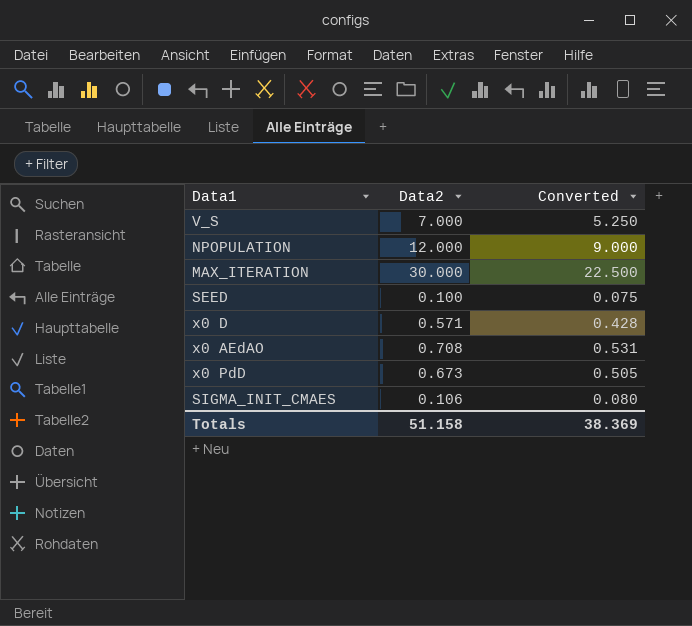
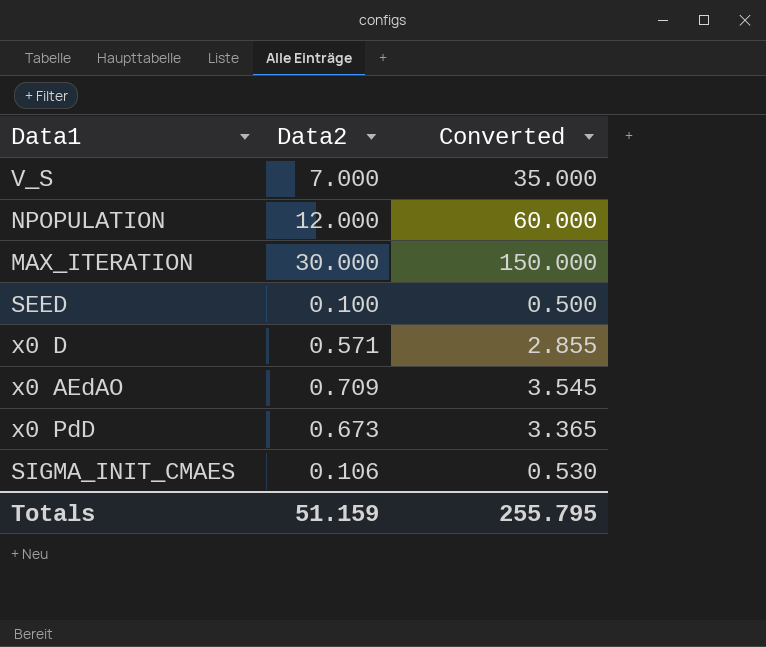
column Converted | formula: [Data2] * 0.75 -> [Data2] * 5
x0 AEdAO | Data2: 0.708 -> 0.709
Totals | Data2: 51.158 -> 51.159
Totals | Converted: 38.369 -> 255.795

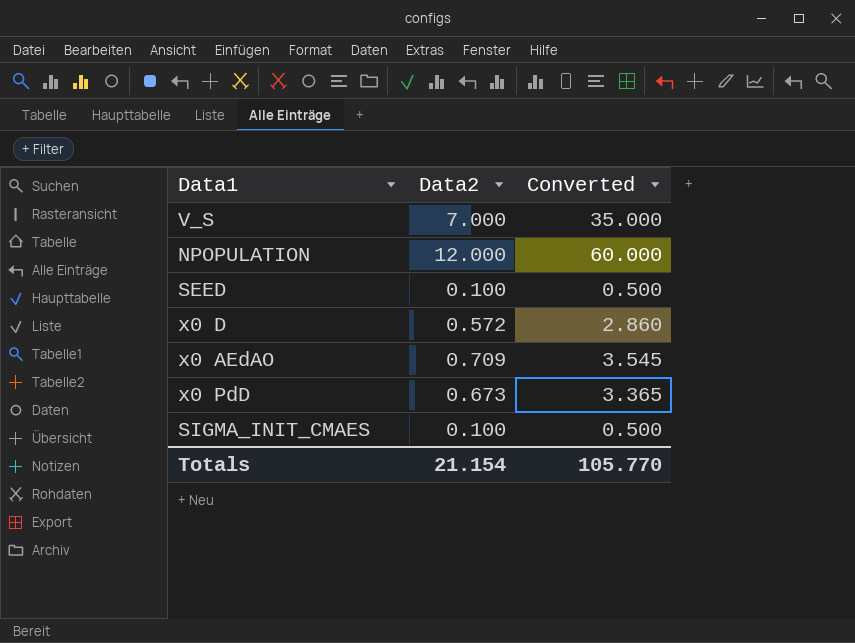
row MAX_ITERATION: 30.000 | 150.000 -> none
x0 D | Data2: 0.571 -> 0.572
x0 D | Converted: 2.855 -> 2.860
SIGMA_INIT_CMAES | Data2: 0.106 -> 0.100
SIGMA_INIT_CMAES | Converted: 0.530 -> 0.500
Totals | Data2: 51.159 -> 21.154
Totals | Converted: 255.795 -> 105.770

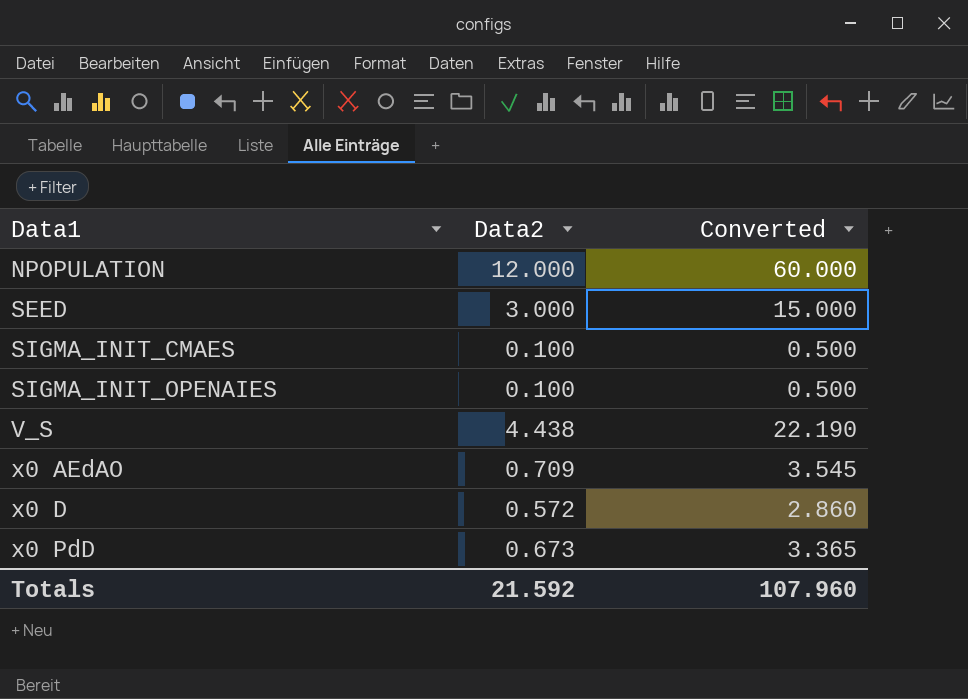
row order: none -> Data1 ascending
SEED | Data2: 0.100 -> 3.000
SEED | Converted: 0.500 -> 15.000
row SIGMA_INIT_OPENAIES: none -> 0.100 | 0.500
V_S | Data2: 7.000 -> 4.438
V_S | Converted: 35.000 -> 22.190
Totals | Data2: 21.154 -> 21.592
Totals | Converted: 105.770 -> 107.960

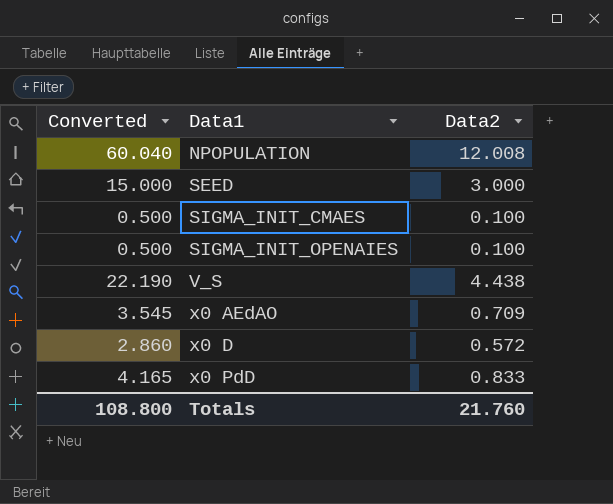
column Converted | position: 3 -> 1
NPOPULATION | Converted: 60.000 -> 60.040
NPOPULATION | Data2: 12.000 -> 12.008
x0 PdD | Converted: 3.365 -> 4.165
x0 PdD | Data2: 0.673 -> 0.833
Totals | Converted: 107.960 -> 108.800
Totals | Data2: 21.592 -> 21.760

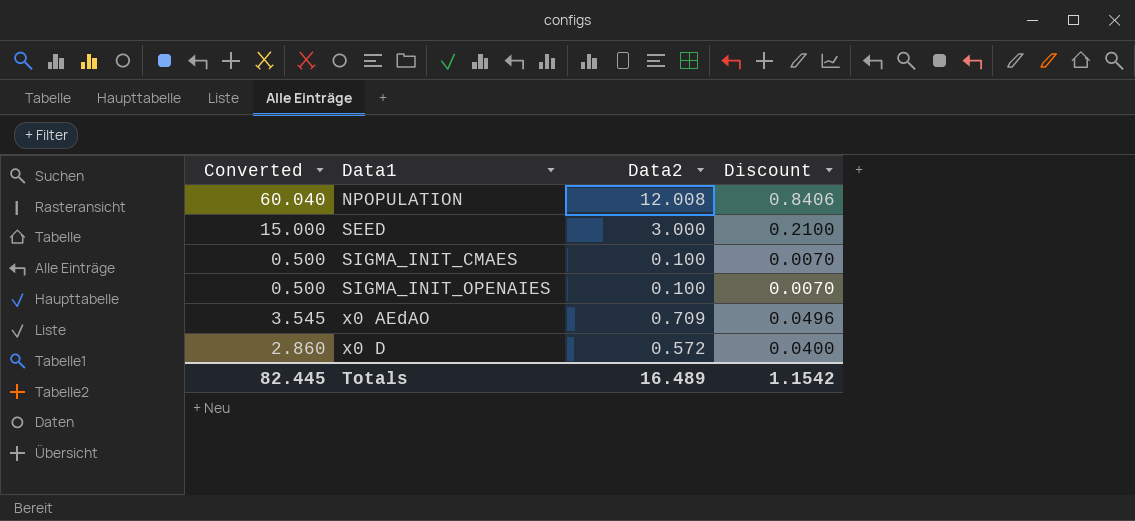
column Discount | formula: none -> [Data2] * 0.07
row V_S: 22.190 | 4.438 -> none
row x0 PdD: 4.165 | 0.833 -> none
Totals | Converted: 108.800 -> 82.445
Totals | Data2: 21.760 -> 16.489

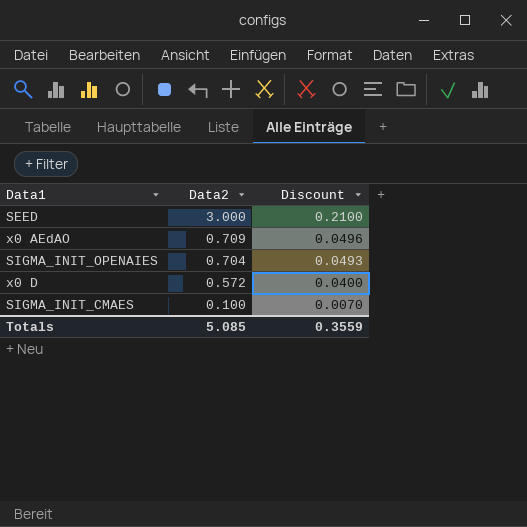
row order: Data1 ascending -> Data2 descending
column Converted | formula: [Data2] * 5 -> none
row NPOPULATION: 60.040 | 12.008 | 0.8406 -> none
SIGMA_INIT_OPENAIES | Data2: 0.100 -> 0.704
SIGMA_INIT_OPENAIES | Discount: 0.0070 -> 0.0493
Totals | Data2: 16.489 -> 5.085
Totals | Discount: 1.1542 -> 0.3559

